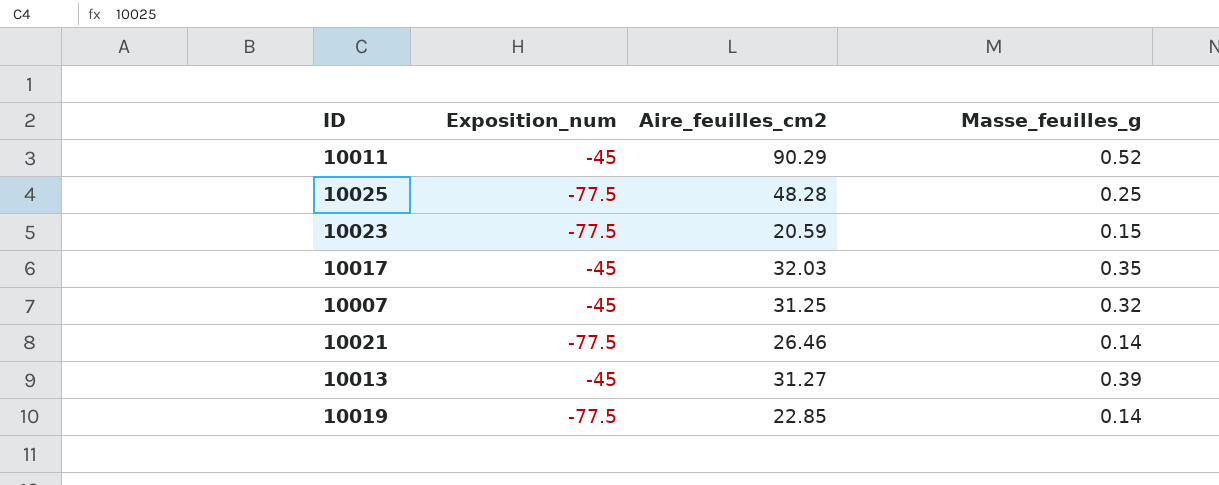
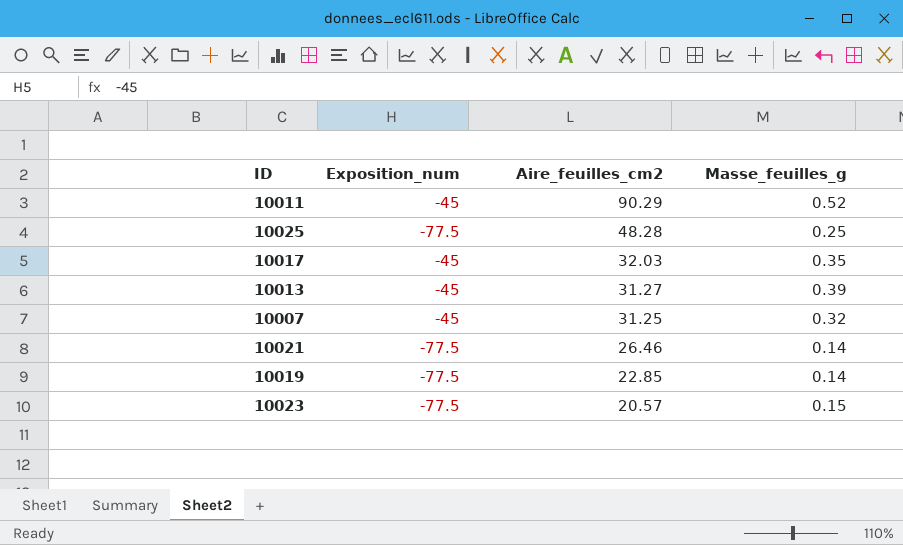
row order: none -> Aire_feuilles_cm2 descending
10023 | Aire_feuilles_cm2: 20.59 -> 20.57

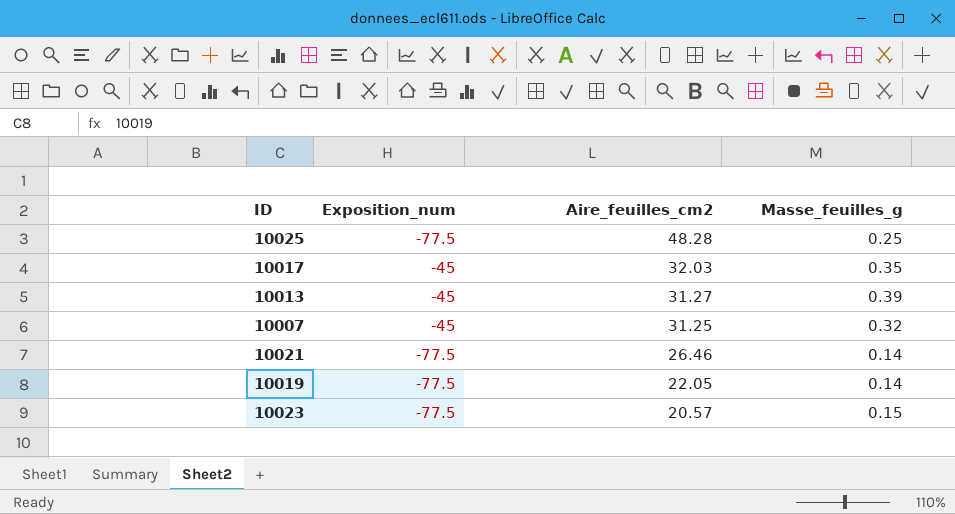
row 10011: -45 | 90.29 | 0.52 -> none
10019 | Aire_feuilles_cm2: 22.85 -> 22.05

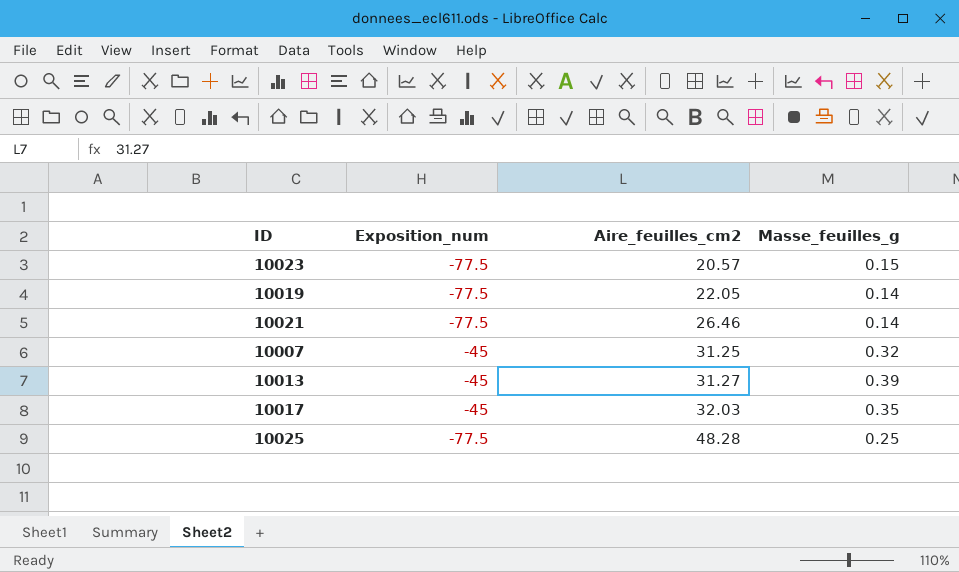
row order: Aire_feuilles_cm2 descending -> Aire_feuilles_cm2 ascending

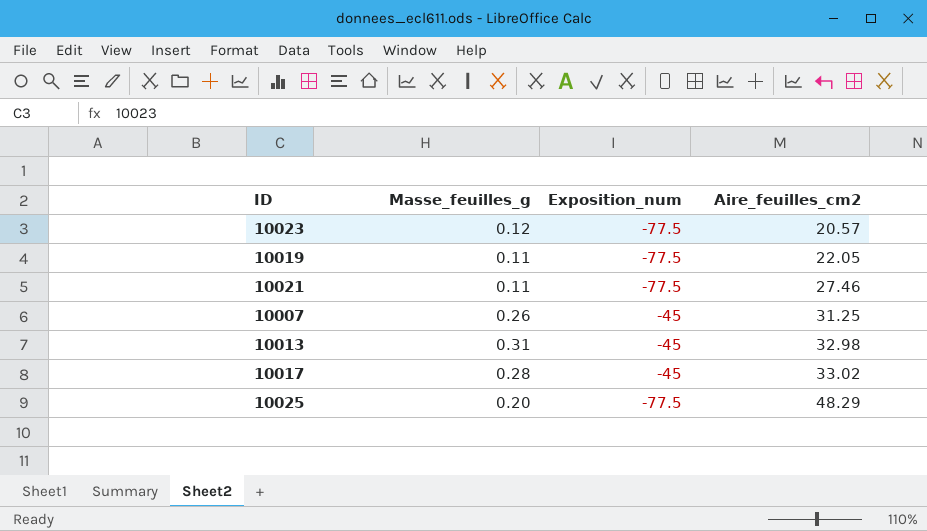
column Masse_feuilles_g | position: 4 -> 2
10023 | Masse_feuilles_g: 0.15 -> 0.12
10019 | Masse_feuilles_g: 0.14 -> 0.11
10021 | Masse_feuilles_g: 0.14 -> 0.11
10021 | Aire_feuilles_cm2: 26.46 -> 27.46
10007 | Masse_feuilles_g: 0.32 -> 0.26
10013 | Masse_feuilles_g: 0.39 -> 0.31
10013 | Aire_feuilles_cm2: 31.27 -> 32.98
10017 | Masse_feuilles_g: 0.35 -> 0.28
10017 | Aire_feuilles_cm2: 32.03 -> 33.02
10025 | Masse_feuilles_g: 0.25 -> 0.20
10025 | Aire_feuilles_cm2: 48.28 -> 48.29

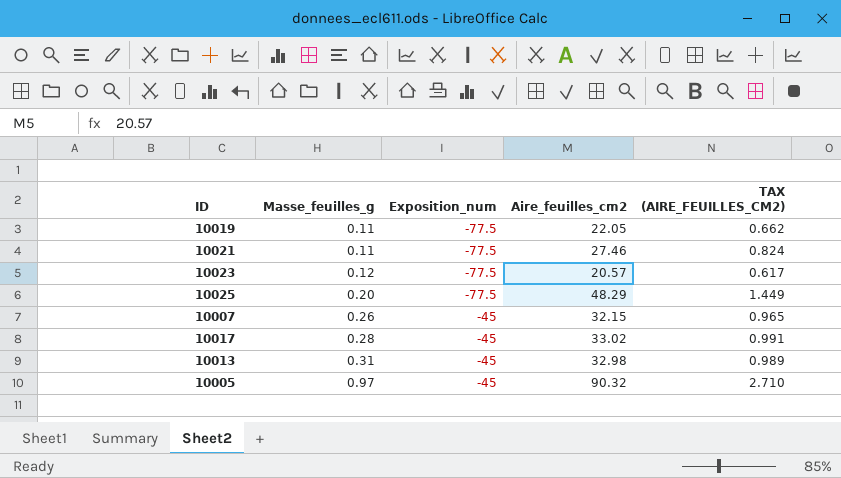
row order: Aire_feuilles_cm2 ascending -> Masse_feuilles_g ascending
column TAX (AIRE_FEUILLES_CM2) | formula: none -> [Aire_feuilles_cm2] * 0.03
10007 | Aire_feuilles_cm2: 31.25 -> 32.15
row 10005: none -> 0.97 | -45 | 90.32 | 2.710

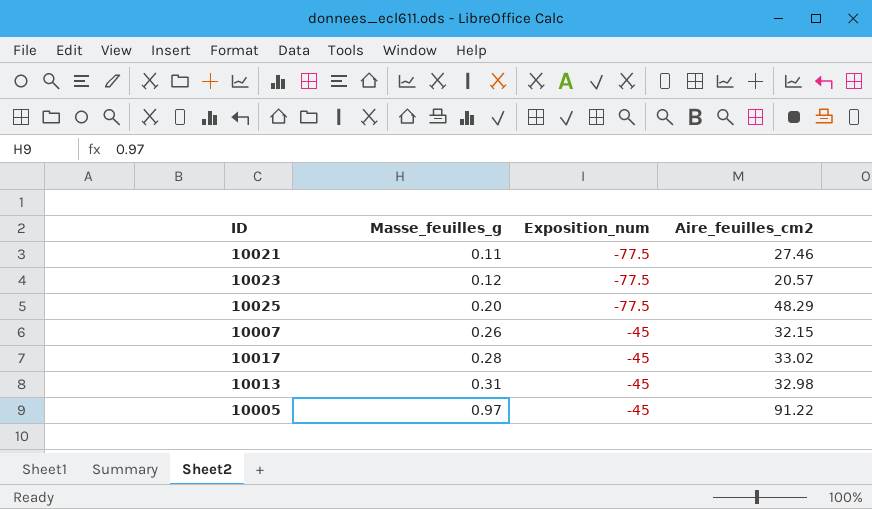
column TAX (AIRE_FEUILLES_CM2) | formula: [Aire_feuilles_cm2] * 0.03 -> none
row 10019: 0.11 | -77.5 | 22.05 | 0.662 -> none
10005 | Aire_feuilles_cm2: 90.32 -> 91.22

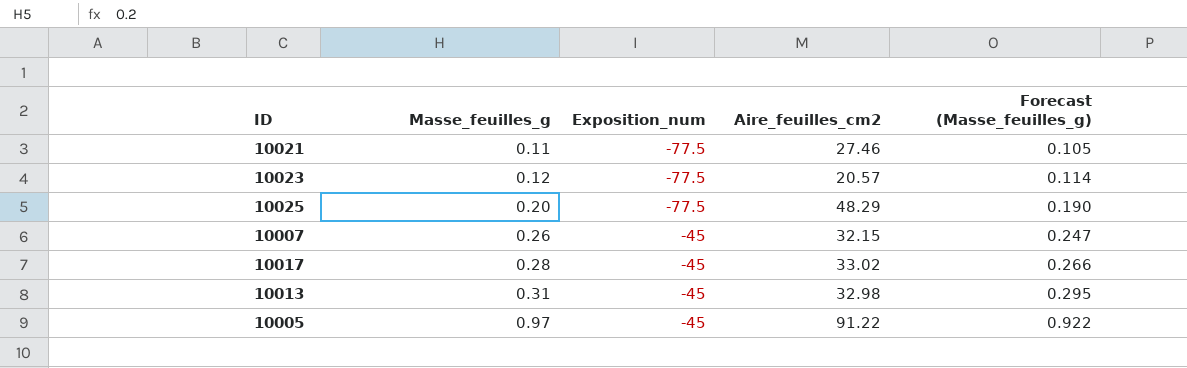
column Forecast (Masse_feuilles_g) | formula: none -> [Masse_feuilles_g] * 0.95

